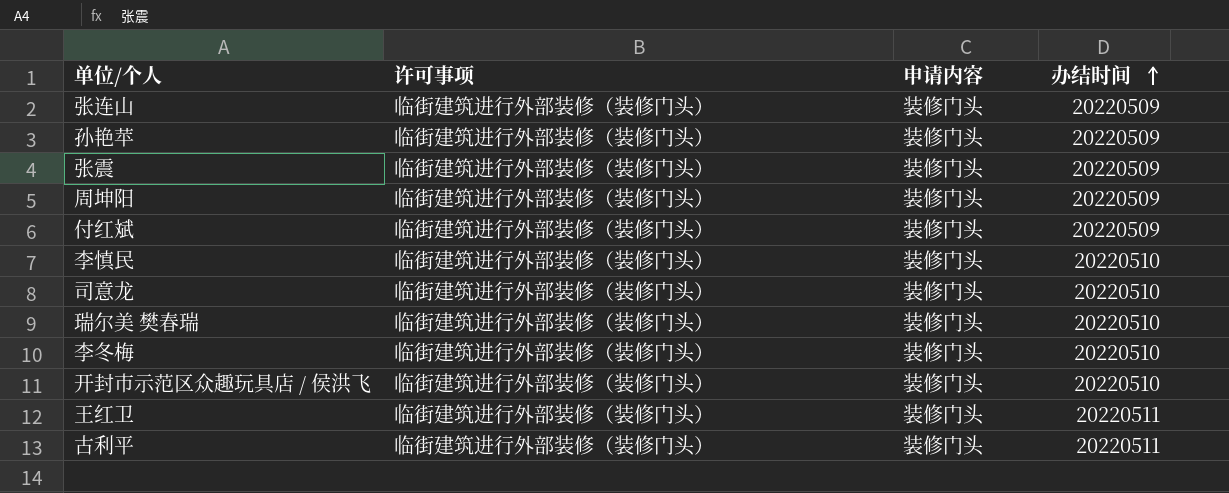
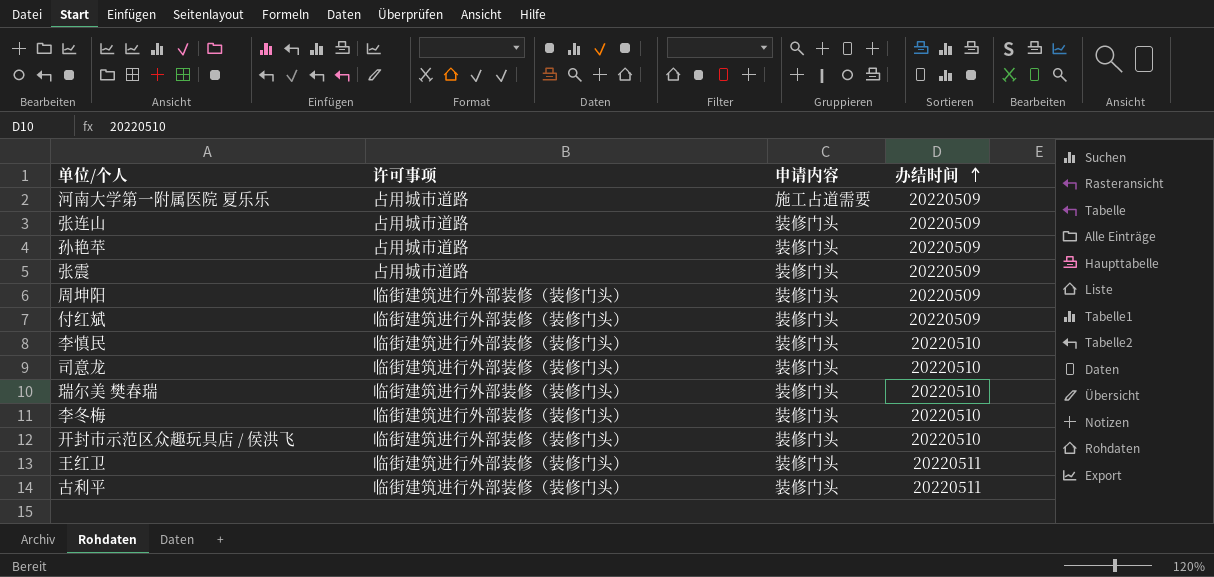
row 河南大学第一附属医院 夏乐乐: none -> 占用城市道路 | 施工占道需要 | 20220509
张连山 | 许可事项: 临街建筑进行外部装修（装修门头） -> 占用城市道路
孙艳苹 | 许可事项: 临街建筑进行外部装修（装修门头） -> 占用城市道路
张震 | 许可事项: 临街建筑进行外部装修（装修门头） -> 占用城市道路

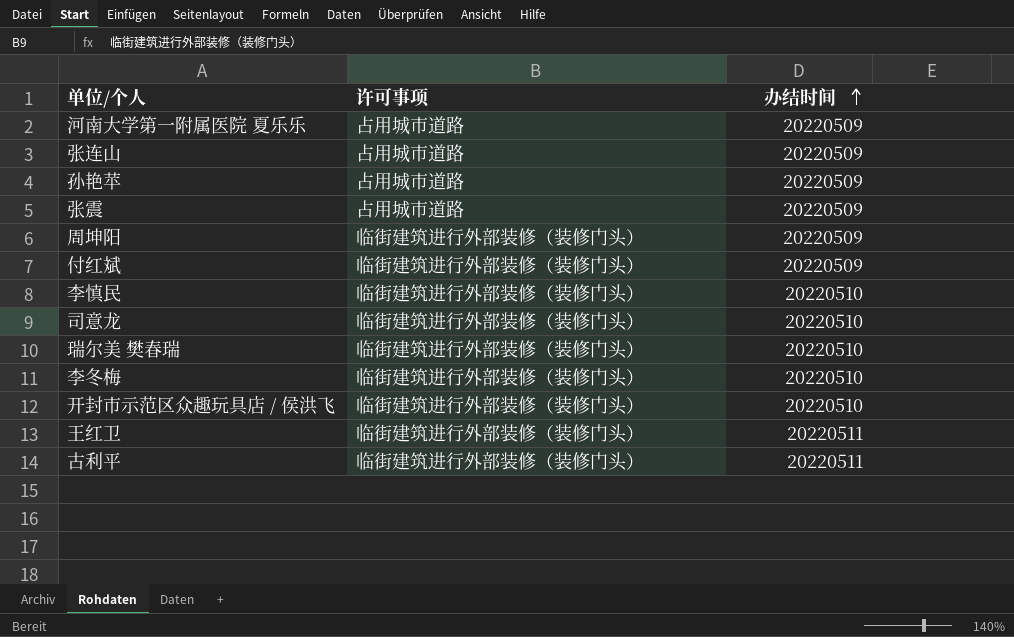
column 申请内容 | position: 3 -> none

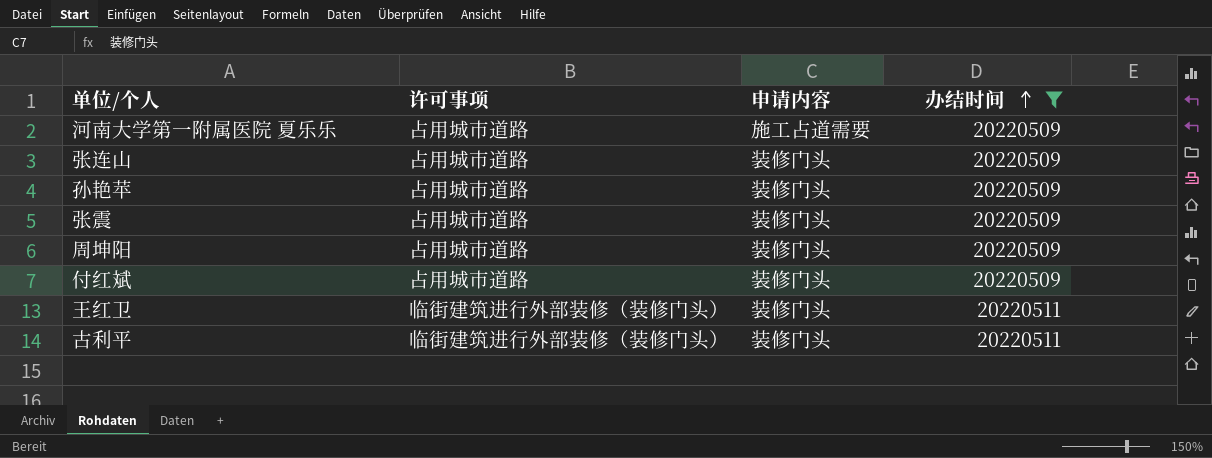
filter: none -> 办结时间 != 20220510
column 申请内容 | position: none -> 3
周坤阳 | 许可事项: 临街建筑进行外部装修（装修门头） -> 占用城市道路
付红斌 | 许可事项: 临街建筑进行外部装修（装修门头） -> 占用城市道路

